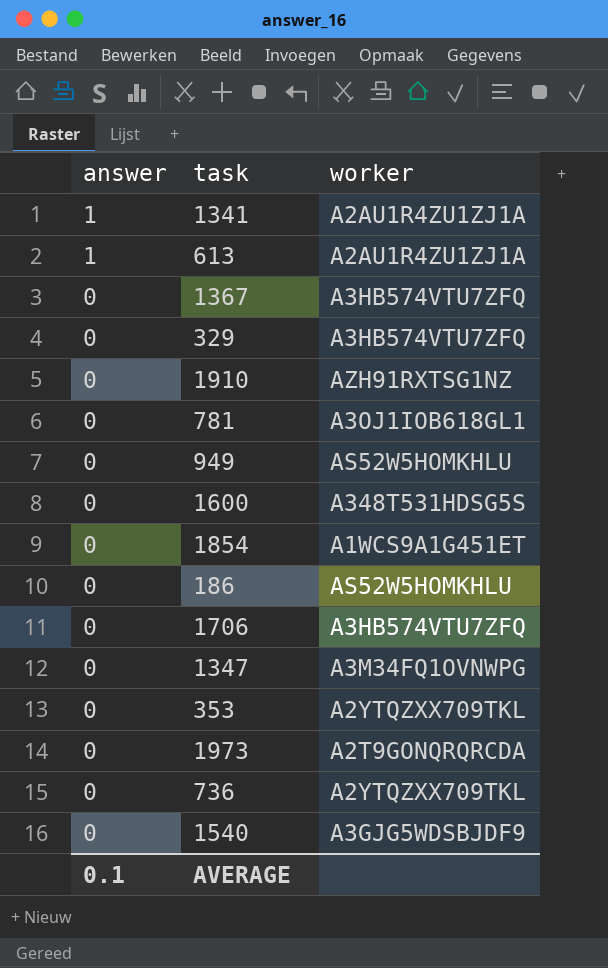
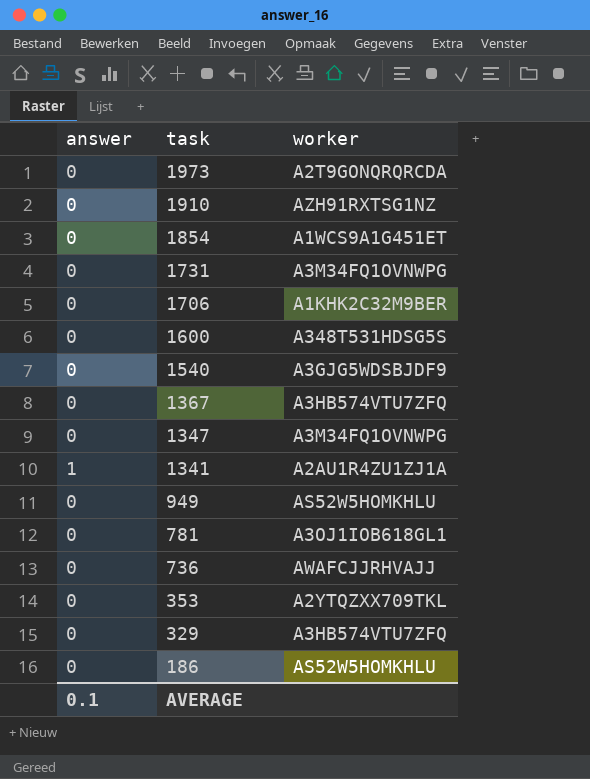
row order: answer descending -> task descending
row 613: 1 | A2AU1R4ZU1ZJ1A -> none
row 1731: none -> 0 | A3M34FQ1OVNWPG
1706 | worker: A3HB574VTU7ZFQ -> A1KHK2C32M9BER
736 | worker: A2YTQZXX709TKL -> AWAFCJJRHVAJJ

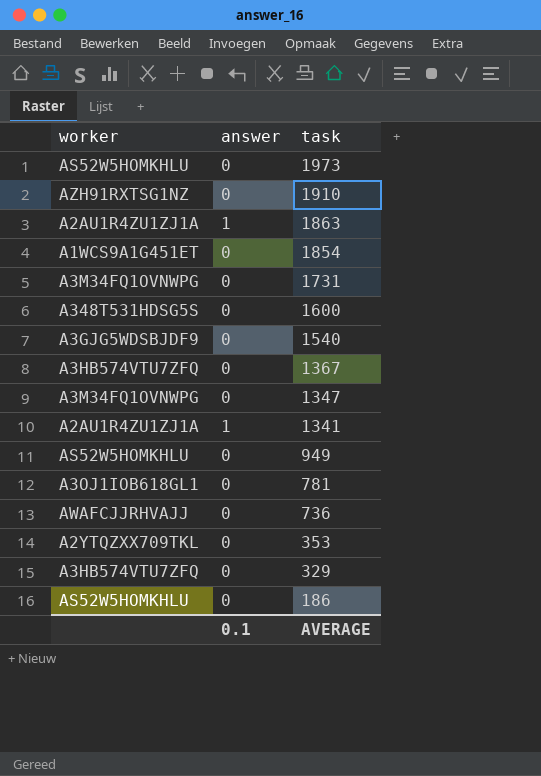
column worker | position: 3 -> 1
row 1706: 0 | A1KHK2C32M9BER -> none
1973 | worker: A2T9GONQRQRCDA -> AS52W5HOMKHLU
row 1863: none -> A2AU1R4ZU1ZJ1A | 1

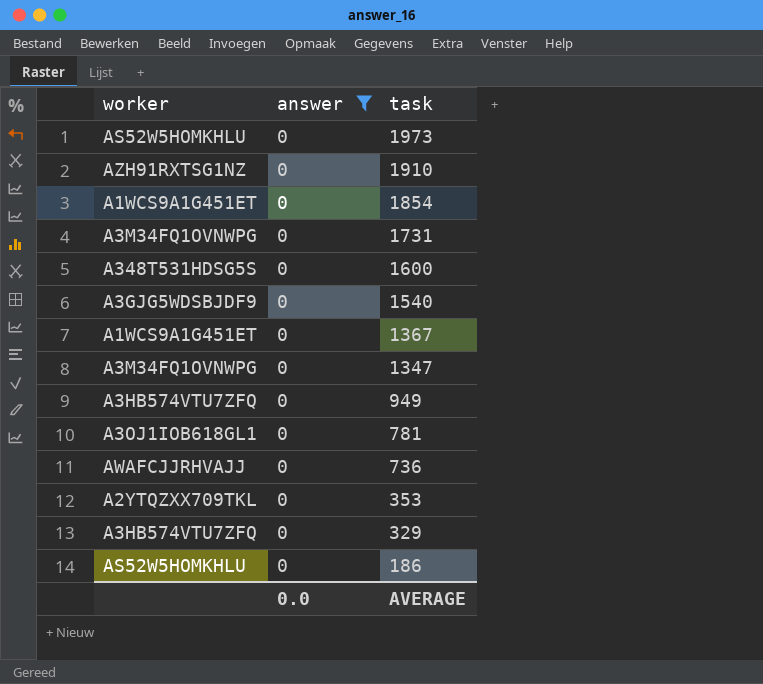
filter: none -> answer = 0
1367 | worker: A3HB574VTU7ZFQ -> A1WCS9A1G451ET
949 | worker: AS52W5HOMKHLU -> A3HB574VTU7ZFQ
AVERAGE | answer: 0.1 -> 0.0

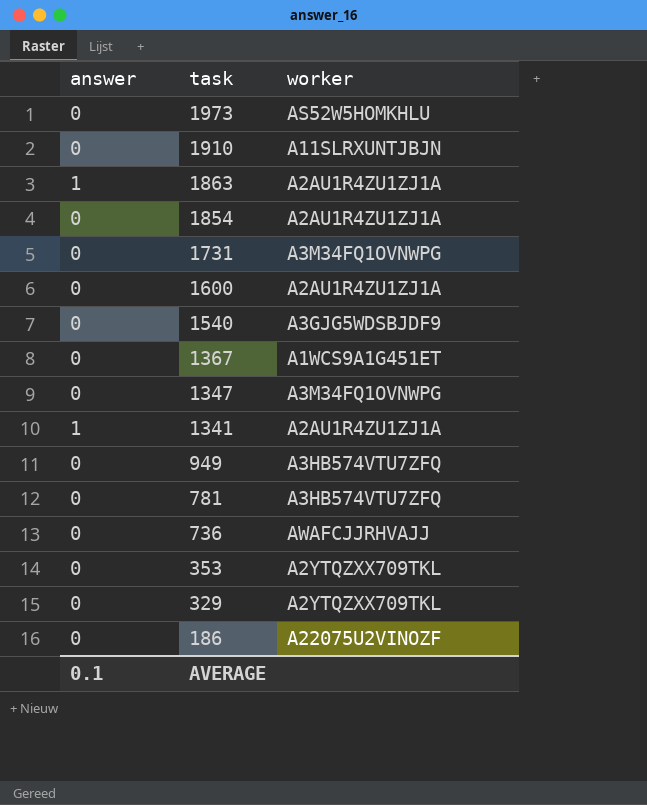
filter: answer = 0 -> none
column worker | position: 1 -> 3
1910 | worker: AZH91RXTSG1NZ -> A11SLRXUNTJBJN
1854 | worker: A1WCS9A1G451ET -> A2AU1R4ZU1ZJ1A
1600 | worker: A348T531HDSG5S -> A2AU1R4ZU1ZJ1A
781 | worker: A3OJ1IOB618GL1 -> A3HB574VTU7ZFQ
329 | worker: A3HB574VTU7ZFQ -> A2YTQZXX709TKL
186 | worker: AS52W5HOMKHLU -> A22075U2VINOZF
AVERAGE | answer: 0.0 -> 0.1

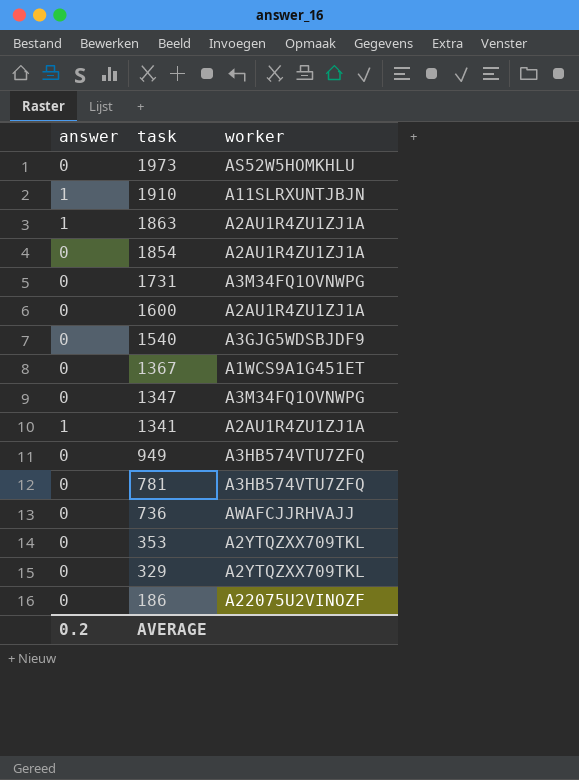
1910 | answer: 0 -> 1
AVERAGE | answer: 0.1 -> 0.2

